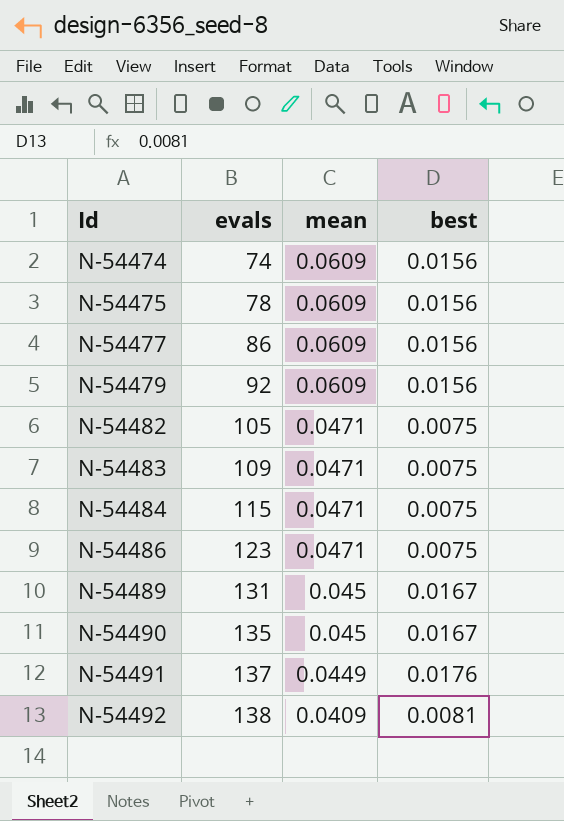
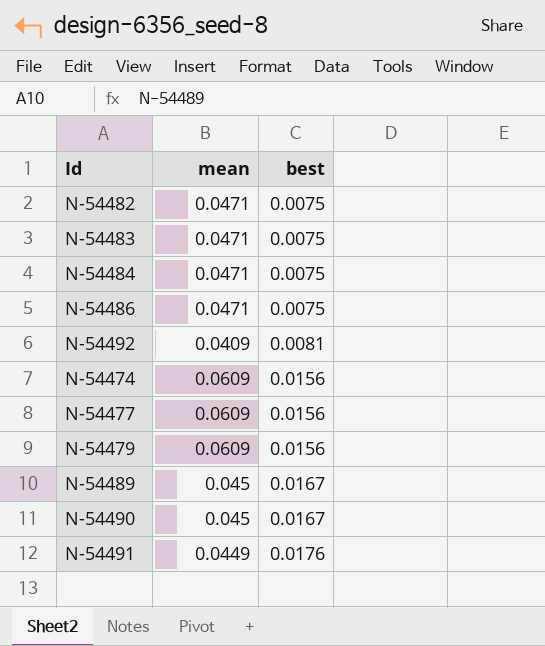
row order: Id ascending -> best ascending
column evals | position: 2 -> none
row N-54475: 78 | 0.0609 | 0.0156 -> none

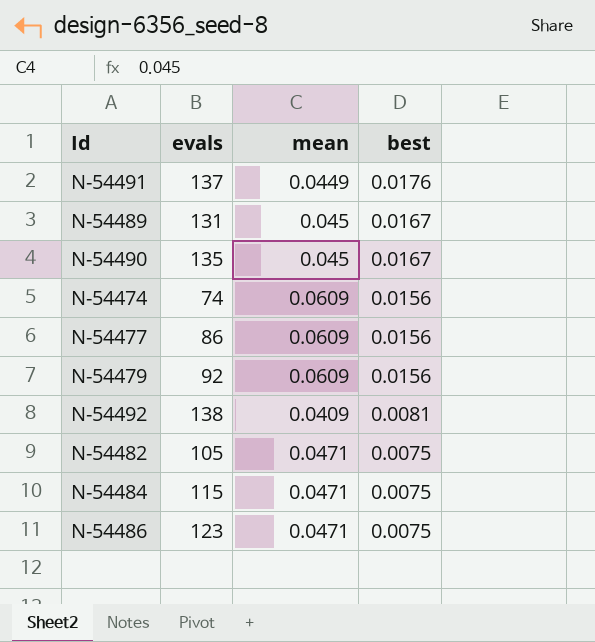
row order: best ascending -> best descending
column evals | position: none -> 2
row N-54483: 0.0471 | 0.0075 -> none

